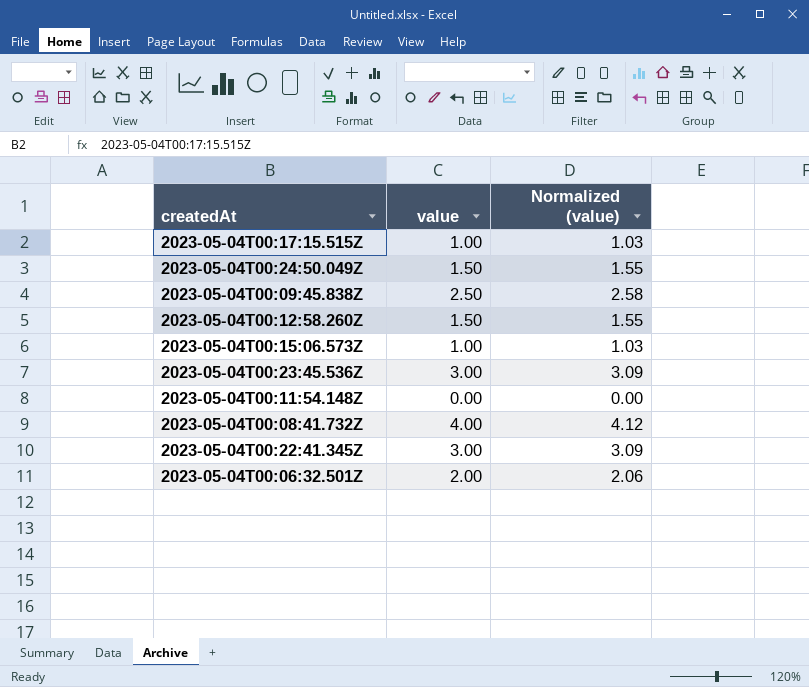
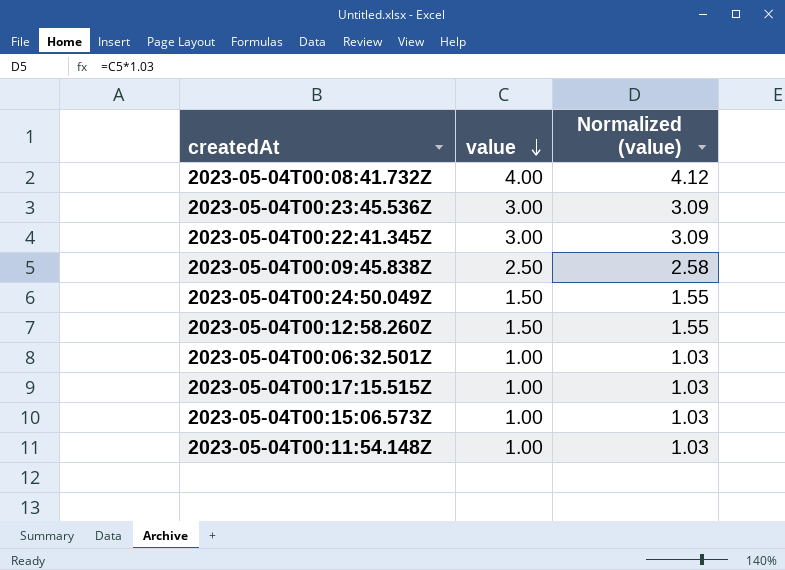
row order: none -> value descending
2023-05-04T00:06:32.501Z | value: 2.00 -> 1.00
2023-05-04T00:06:32.501Z | Normalized (value): 2.06 -> 1.03
2023-05-04T00:11:54.148Z | value: 0.00 -> 1.00
2023-05-04T00:11:54.148Z | Normalized (value): 0.00 -> 1.03

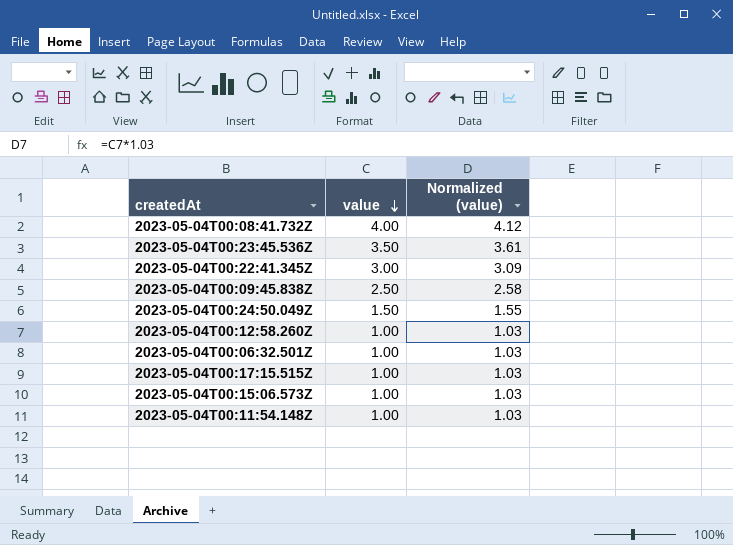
2023-05-04T00:23:45.536Z | value: 3.00 -> 3.50
2023-05-04T00:23:45.536Z | Normalized (value): 3.09 -> 3.61
2023-05-04T00:12:58.260Z | value: 1.50 -> 1.00
2023-05-04T00:12:58.260Z | Normalized (value): 1.55 -> 1.03

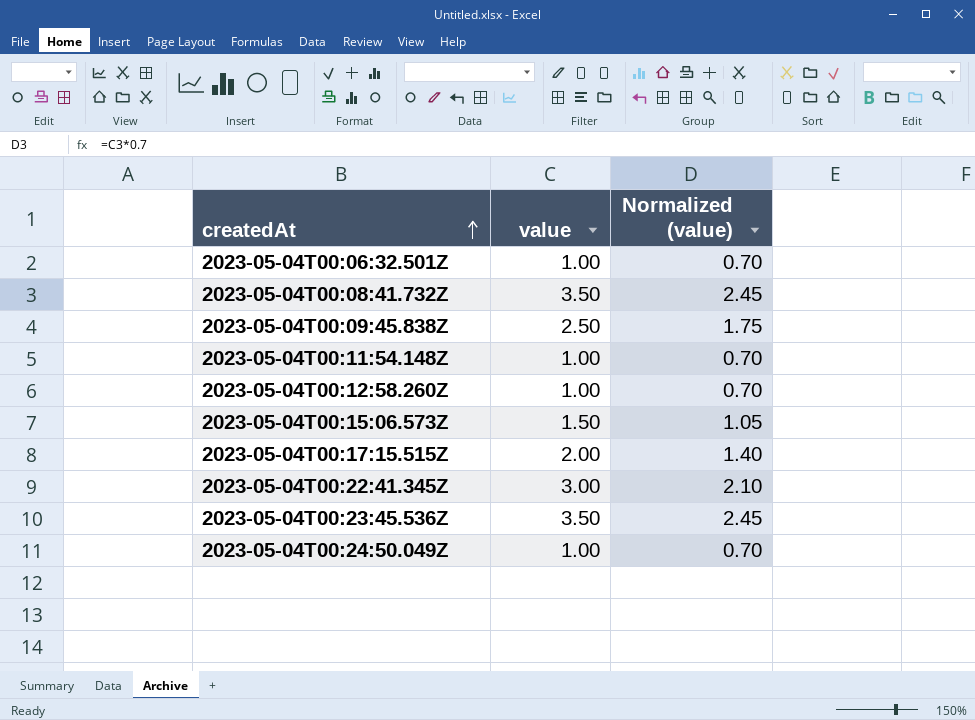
row order: value descending -> createdAt ascending
column Normalized (value) | formula: [value] * 1.03 -> [value] * 0.7
2023-05-04T00:08:41.732Z | value: 4.00 -> 3.50
2023-05-04T00:15:06.573Z | value: 1.00 -> 1.50
2023-05-04T00:17:15.515Z | value: 1.00 -> 2.00
2023-05-04T00:24:50.049Z | value: 1.50 -> 1.00

